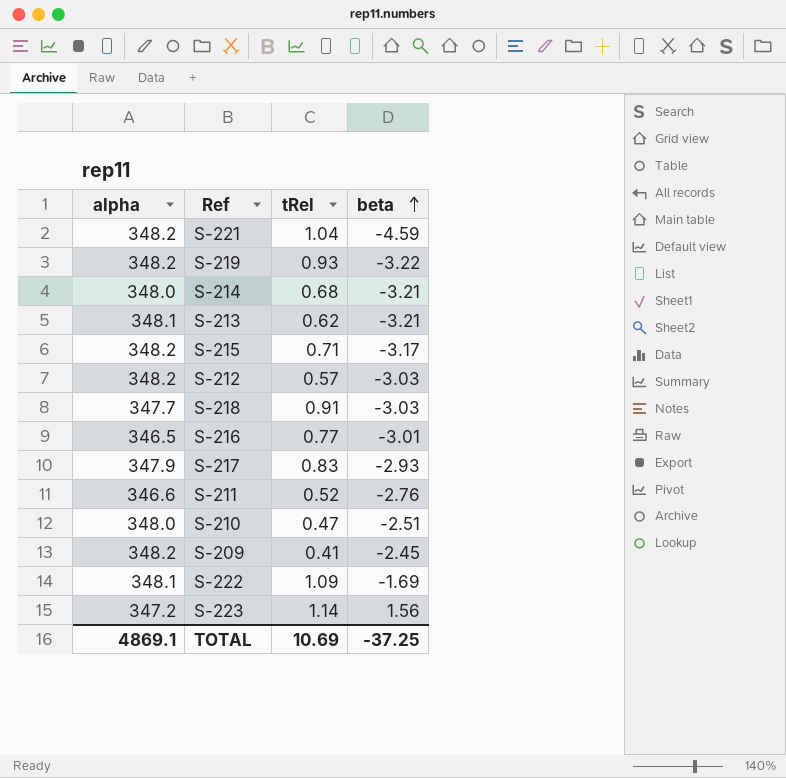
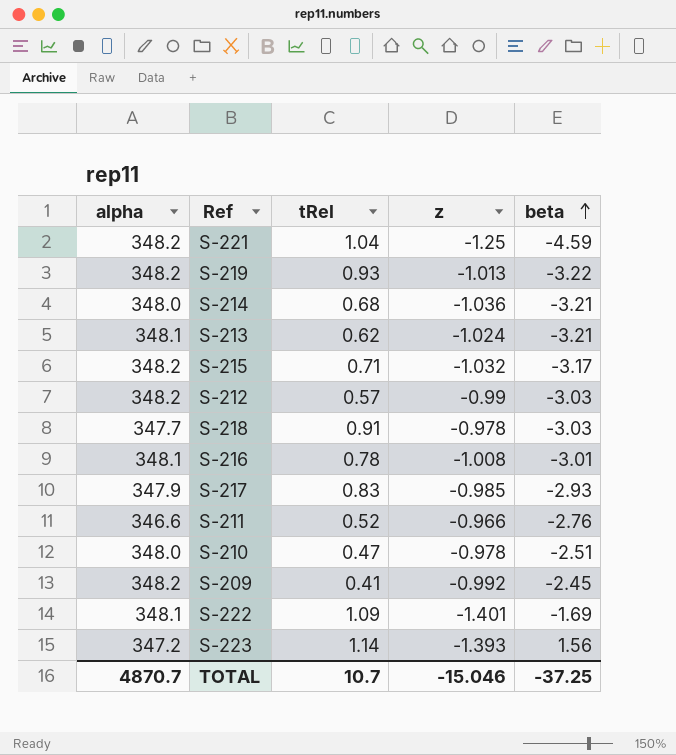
column z | position: none -> 4
S-216 | alpha: 346.5 -> 348.1
S-216 | tRel: 0.77 -> 0.78
TOTAL | alpha: 4869.1 -> 4870.7
TOTAL | tRel: 10.69 -> 10.7

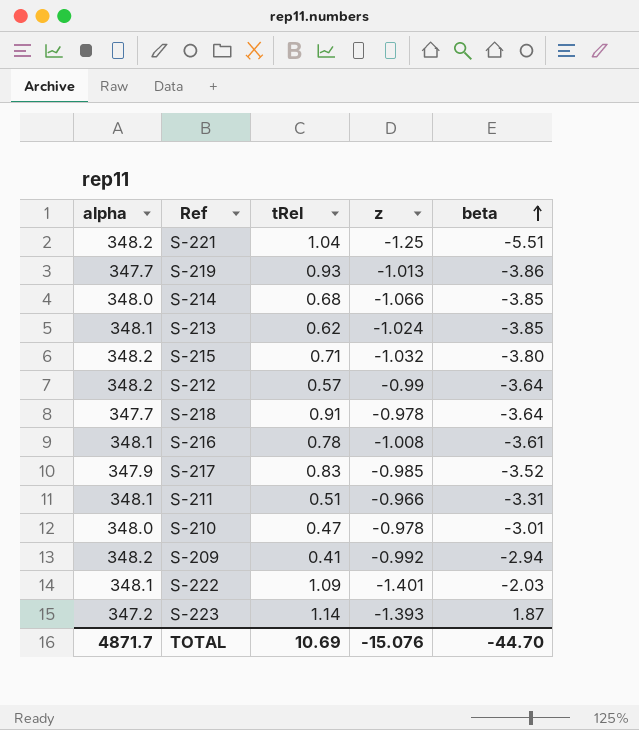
S-221 | beta: -4.59 -> -5.51
S-219 | alpha: 348.2 -> 347.7
S-219 | beta: -3.22 -> -3.86
S-214 | z: -1.036 -> -1.066
S-214 | beta: -3.21 -> -3.85
S-213 | beta: -3.21 -> -3.85
S-215 | beta: -3.17 -> -3.80
S-212 | beta: -3.03 -> -3.64
S-218 | beta: -3.03 -> -3.64
S-216 | beta: -3.01 -> -3.61
S-217 | beta: -2.93 -> -3.52
S-211 | alpha: 346.6 -> 348.1
S-211 | tRel: 0.52 -> 0.51
S-211 | beta: -2.76 -> -3.31
S-210 | beta: -2.51 -> -3.01
S-209 | beta: -2.45 -> -2.94
S-222 | beta: -1.69 -> -2.03
S-223 | beta: 1.56 -> 1.87
TOTAL | alpha: 4870.7 -> 4871.7
TOTAL | tRel: 10.7 -> 10.69
TOTAL | z: -15.046 -> -15.076
TOTAL | beta: -37.25 -> -44.70

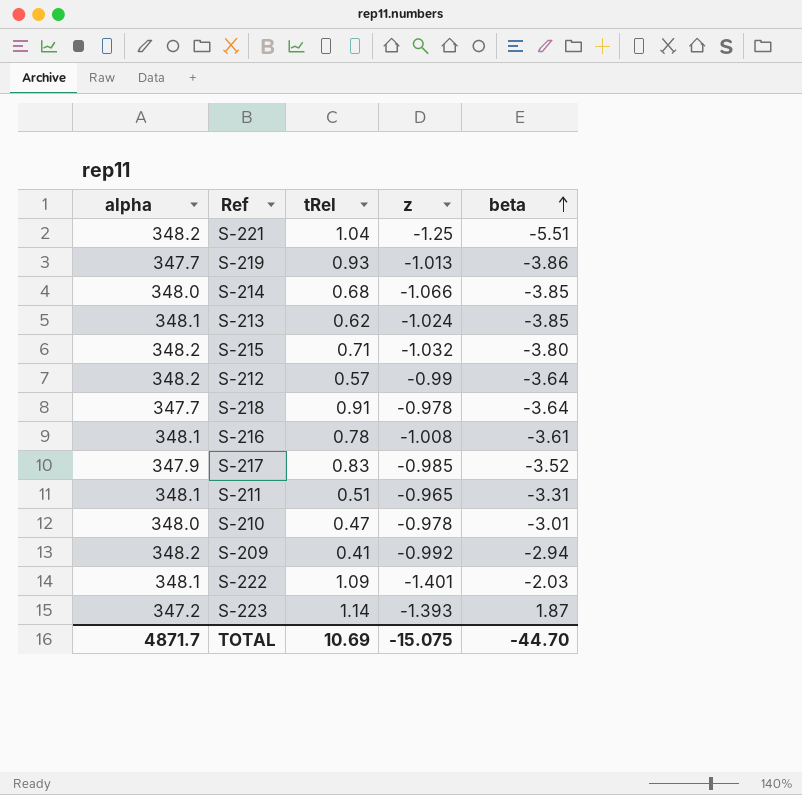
S-211 | z: -0.966 -> -0.965
TOTAL | z: -15.076 -> -15.075

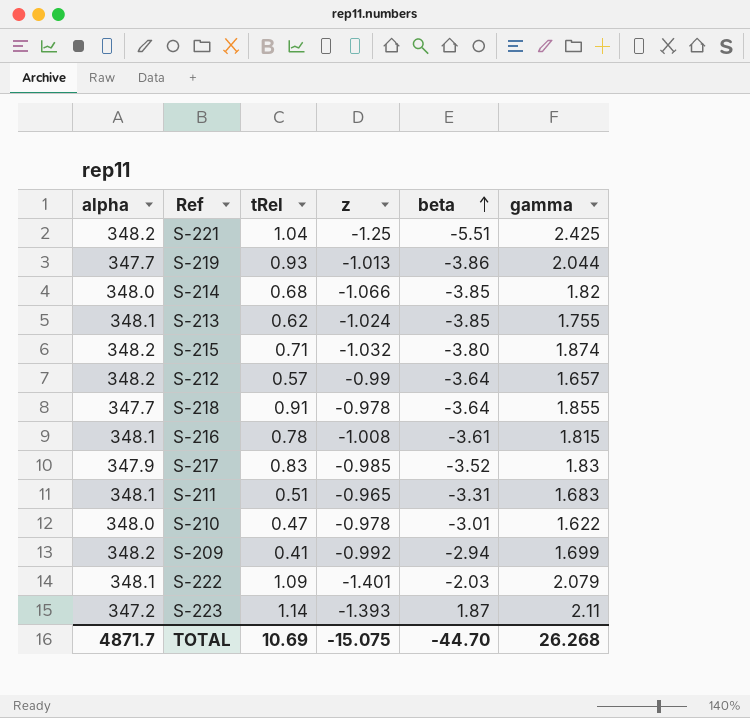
column gamma | position: none -> 6

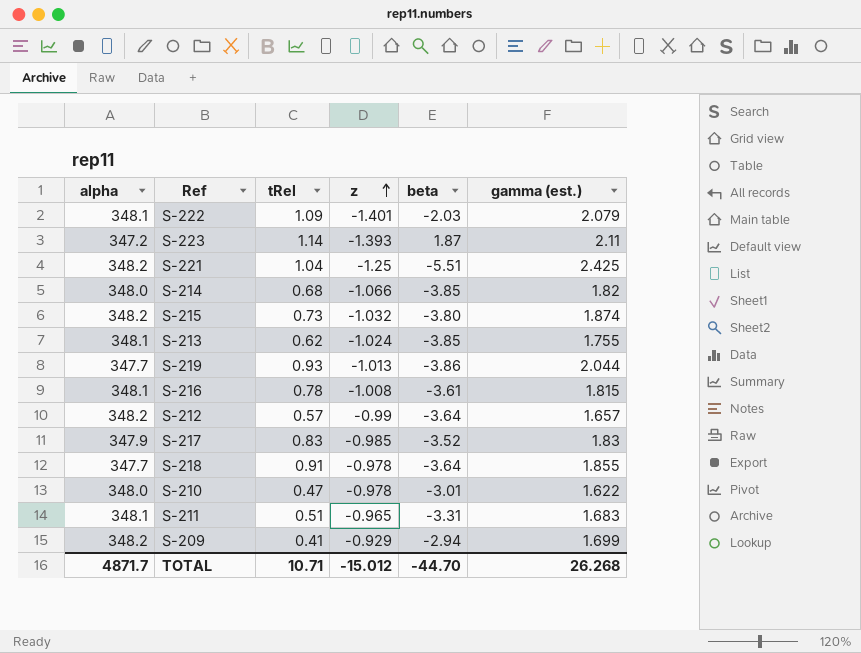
row order: beta ascending -> z ascending
column name: gamma -> gamma (est.)
S-215 | tRel: 0.71 -> 0.73
S-209 | z: -0.992 -> -0.929
TOTAL | tRel: 10.69 -> 10.71
TOTAL | z: -15.075 -> -15.012

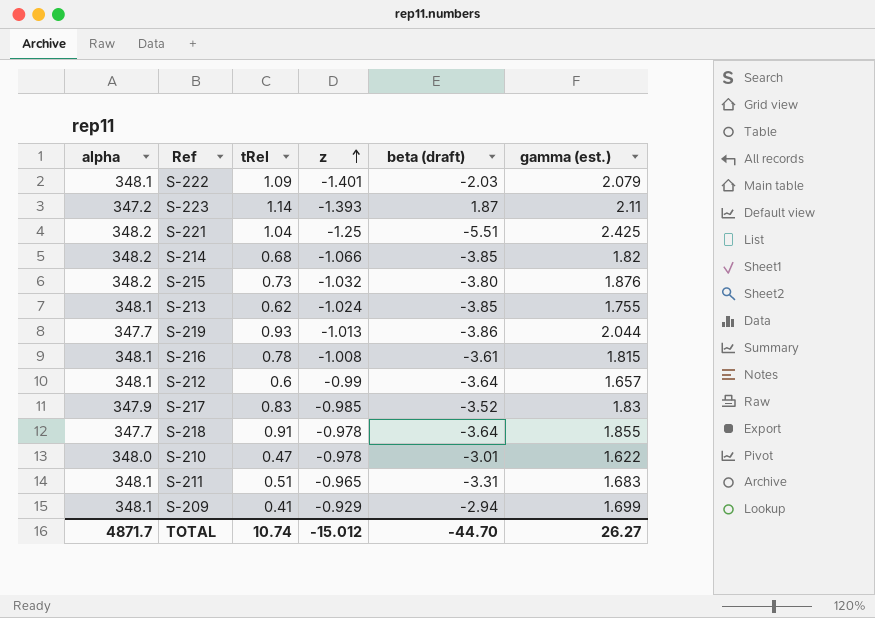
column name: beta -> beta (draft)
S-214 | alpha: 348.0 -> 348.2
S-215 | gamma (est.): 1.874 -> 1.876
S-212 | alpha: 348.2 -> 348.1
S-212 | tRel: 0.57 -> 0.6
S-209 | alpha: 348.2 -> 348.1
TOTAL | tRel: 10.71 -> 10.74
TOTAL | gamma (est.): 26.268 -> 26.27

